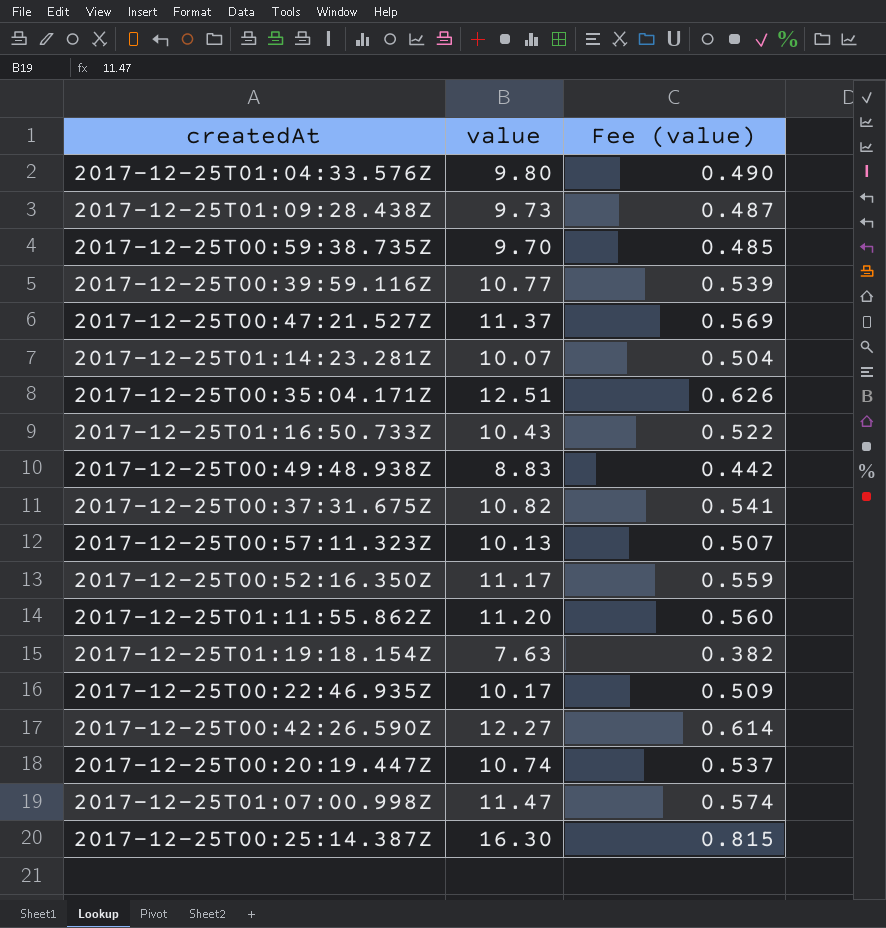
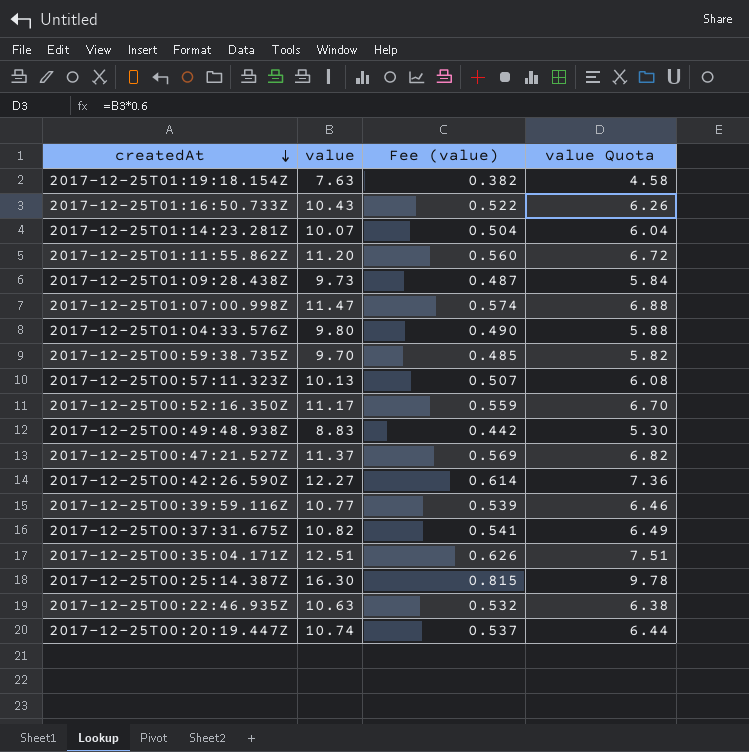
row order: none -> createdAt descending
column value Quota | formula: none -> [value] * 0.6
2017-12-25T00:22:46.935Z | value: 10.17 -> 10.63
2017-12-25T00:22:46.935Z | Fee (value): 0.509 -> 0.532

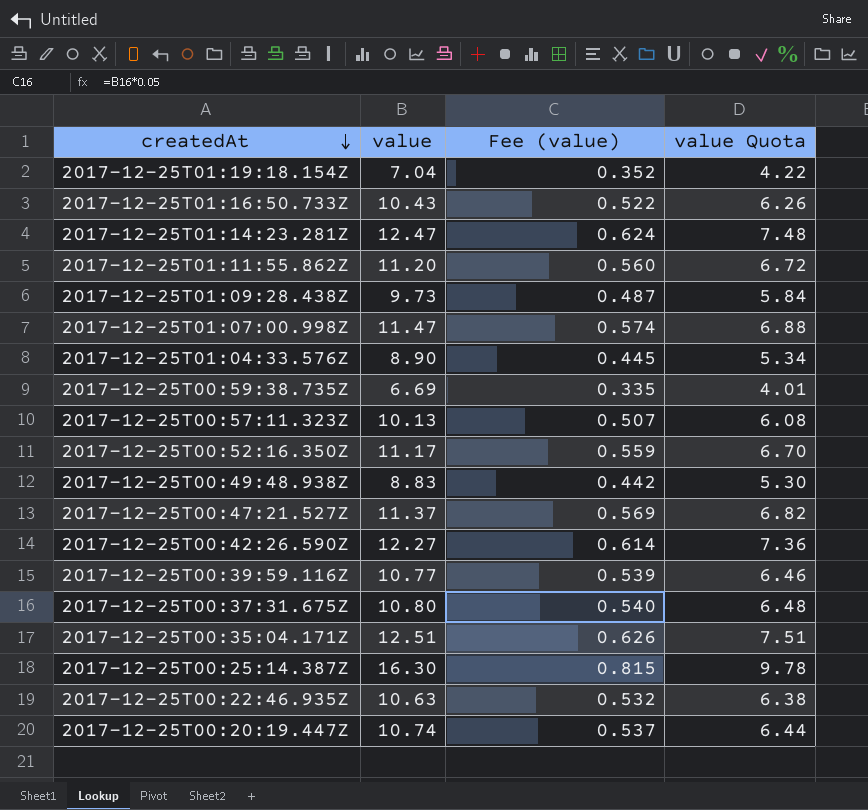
2017-12-25T01:19:18.154Z | value: 7.63 -> 7.04
2017-12-25T01:19:18.154Z | Fee (value): 0.382 -> 0.352
2017-12-25T01:19:18.154Z | value Quota: 4.58 -> 4.22
2017-12-25T01:14:23.281Z | value: 10.07 -> 12.47
2017-12-25T01:14:23.281Z | Fee (value): 0.504 -> 0.624
2017-12-25T01:14:23.281Z | value Quota: 6.04 -> 7.48
2017-12-25T01:04:33.576Z | value: 9.80 -> 8.90
2017-12-25T01:04:33.576Z | Fee (value): 0.490 -> 0.445
2017-12-25T01:04:33.576Z | value Quota: 5.88 -> 5.34
2017-12-25T00:59:38.735Z | value: 9.70 -> 6.69
2017-12-25T00:59:38.735Z | Fee (value): 0.485 -> 0.335
2017-12-25T00:59:38.735Z | value Quota: 5.82 -> 4.01
2017-12-25T00:37:31.675Z | value: 10.82 -> 10.80
2017-12-25T00:37:31.675Z | Fee (value): 0.541 -> 0.540
2017-12-25T00:37:31.675Z | value Quota: 6.49 -> 6.48

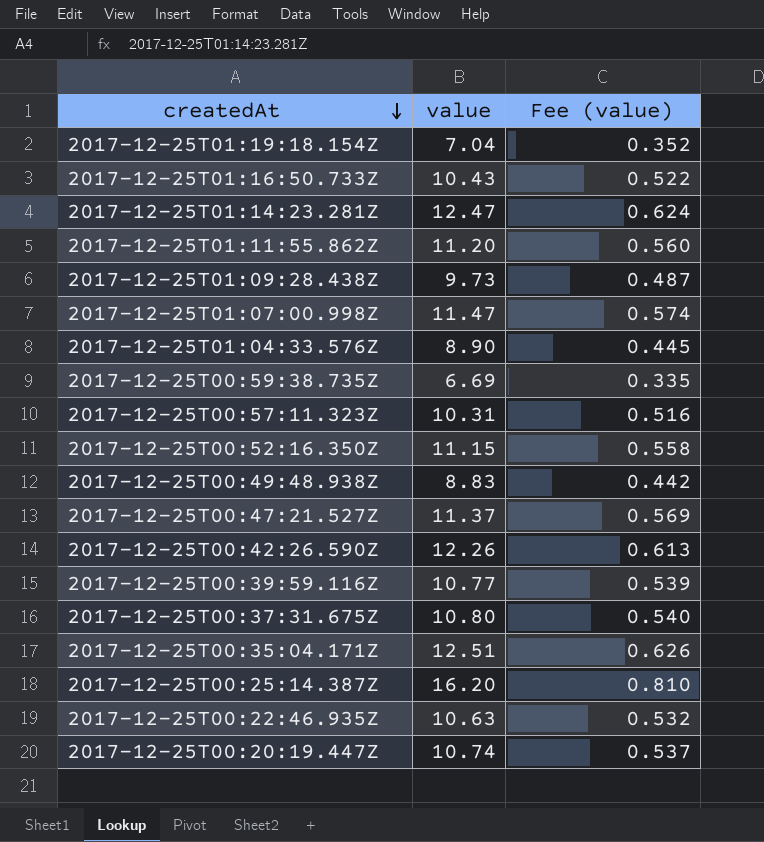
column value Quota | formula: [value] * 0.6 -> none
2017-12-25T00:57:11.323Z | value: 10.13 -> 10.31
2017-12-25T00:57:11.323Z | Fee (value): 0.507 -> 0.516
2017-12-25T00:52:16.350Z | value: 11.17 -> 11.15
2017-12-25T00:52:16.350Z | Fee (value): 0.559 -> 0.558
2017-12-25T00:42:26.590Z | value: 12.27 -> 12.26
2017-12-25T00:42:26.590Z | Fee (value): 0.614 -> 0.613
2017-12-25T00:25:14.387Z | value: 16.30 -> 16.20
2017-12-25T00:25:14.387Z | Fee (value): 0.815 -> 0.810

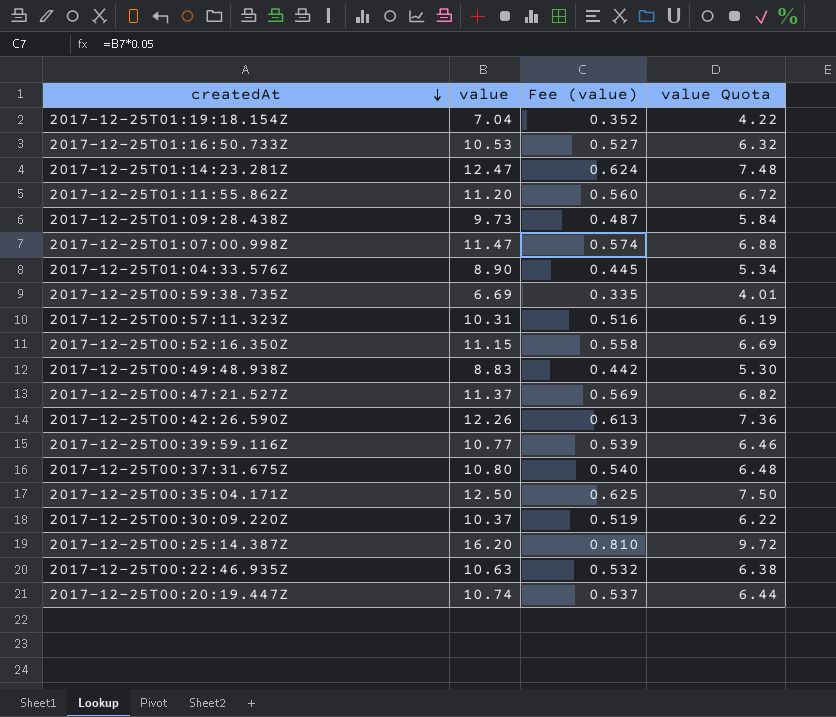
column value Quota | formula: none -> [value] * 0.6
2017-12-25T01:16:50.733Z | value: 10.43 -> 10.53
2017-12-25T01:16:50.733Z | Fee (value): 0.522 -> 0.527
2017-12-25T00:35:04.171Z | value: 12.51 -> 12.50
2017-12-25T00:35:04.171Z | Fee (value): 0.626 -> 0.625
row 2017-12-25T00:30:09.220Z: none -> 10.37 | 0.519 | 6.22

